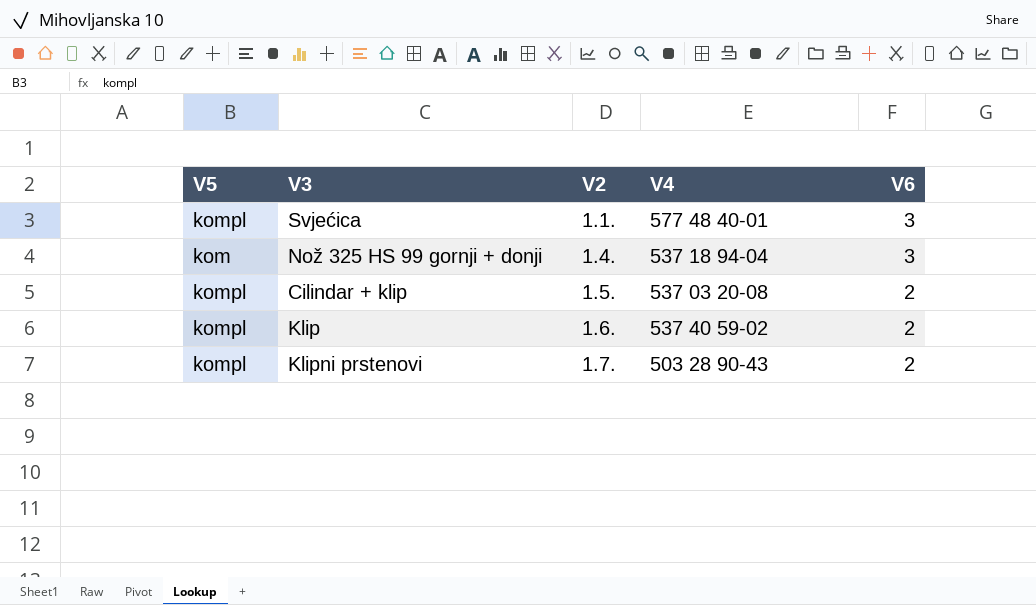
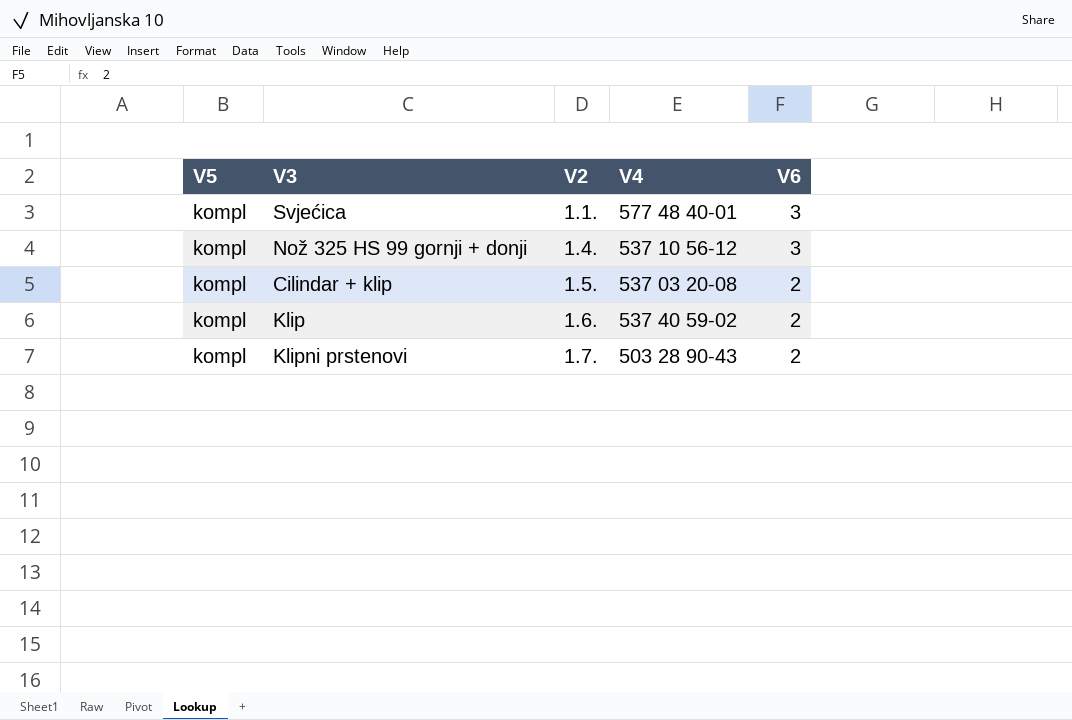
Nož 325 HS 99 gornji + donji | V5: kom -> kompl
Nož 325 HS 99 gornji + donji | V4: 537 18 94-04 -> 537 10 56-12

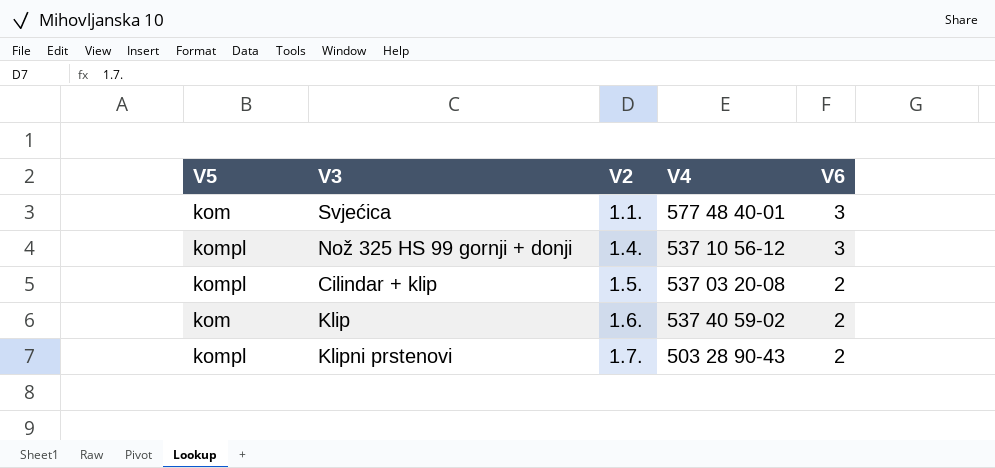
Svjećica | V5: kompl -> kom
Klip | V5: kompl -> kom

